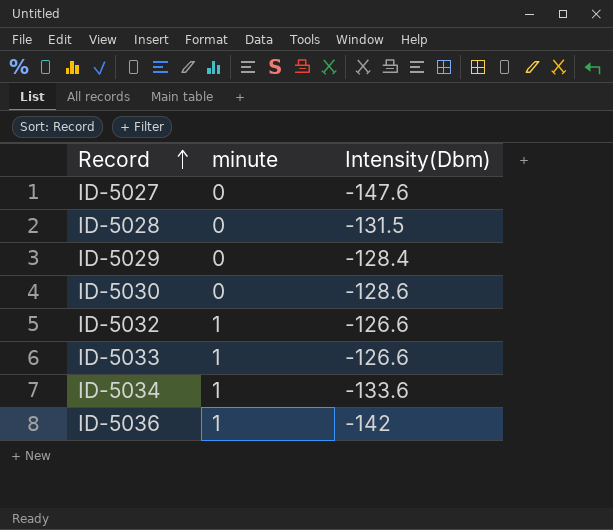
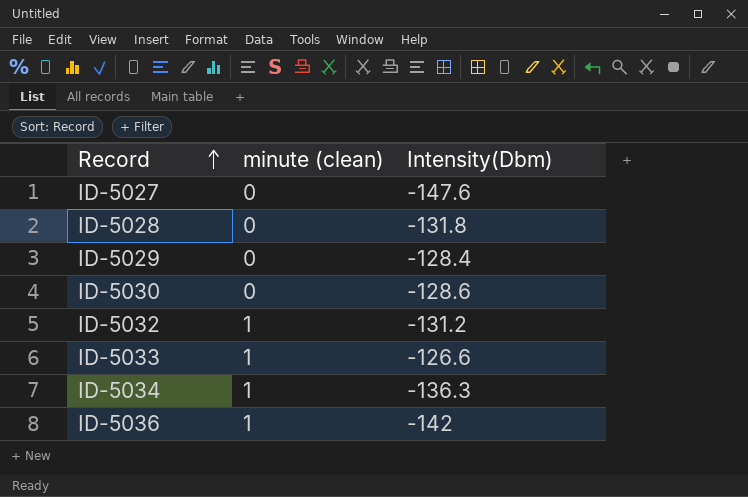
column name: minute -> minute (clean)
ID-5028 | Intensity(Dbm): -131.5 -> -131.8
ID-5032 | Intensity(Dbm): -126.6 -> -131.2
ID-5034 | Intensity(Dbm): -133.6 -> -136.3

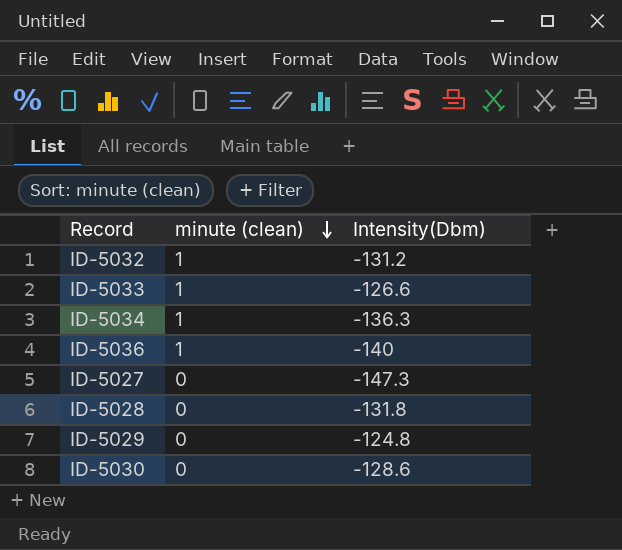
row order: Record ascending -> minute (clean) descending
ID-5036 | Intensity(Dbm): -142 -> -140
ID-5027 | Intensity(Dbm): -147.6 -> -147.3
ID-5029 | Intensity(Dbm): -128.4 -> -124.8

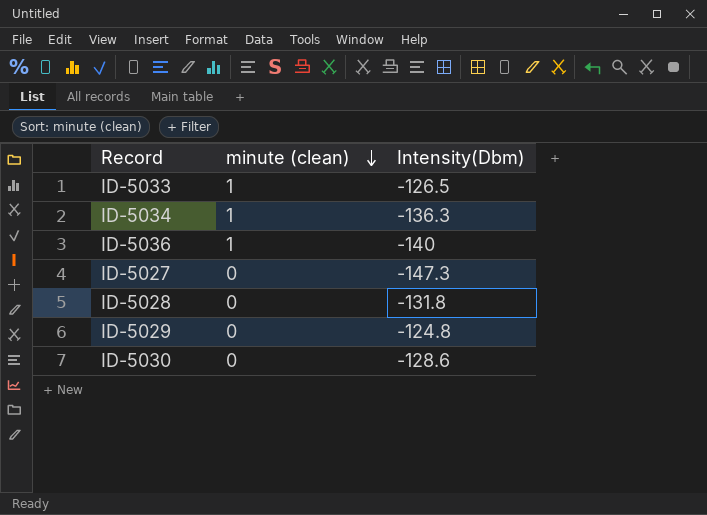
row ID-5032: 1 | -131.2 -> none
ID-5033 | Intensity(Dbm): -126.6 -> -126.5

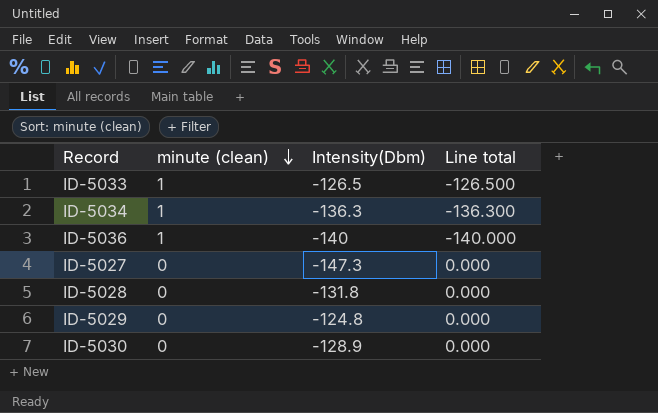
column Line total | formula: none -> [minute (clean)] * [Intensity(Dbm)]
ID-5030 | Intensity(Dbm): -128.6 -> -128.9

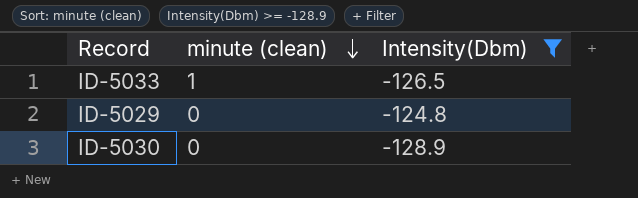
filter: none -> Intensity(Dbm) >= -128.9
column Line total | formula: [minute (clean)] * [Intensity(Dbm)] -> none

